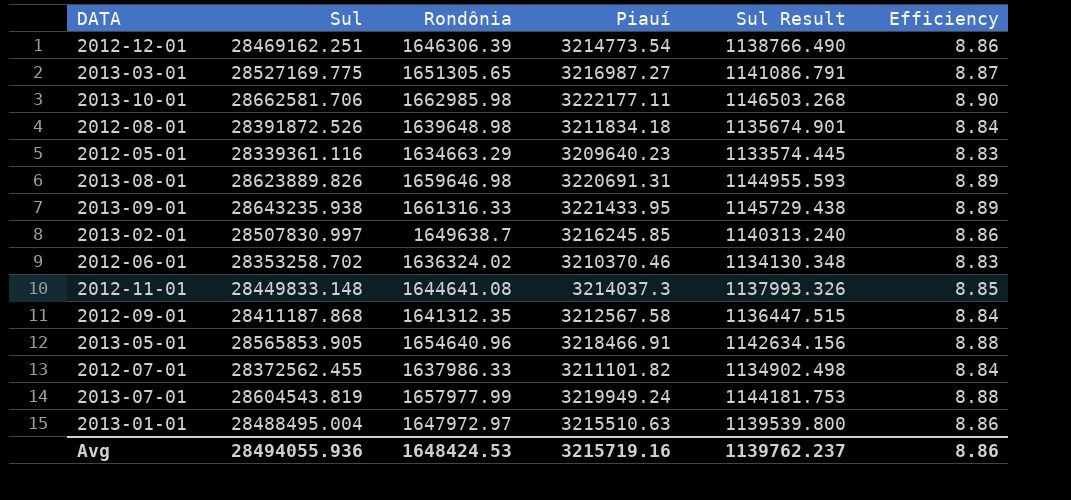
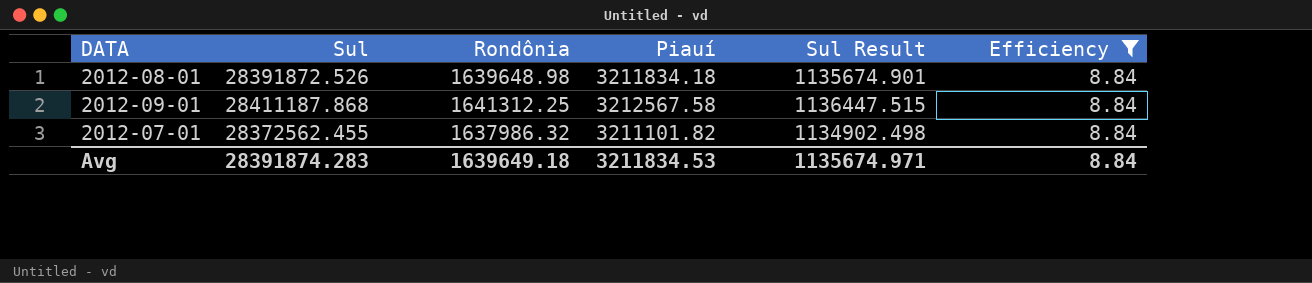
filter: none -> Efficiency = 8.84
2012-09-01 | Rondônia: 1641312.35 -> 1641312.25
2012-07-01 | Rondônia: 1637986.33 -> 1637986.32
Avg | Sul: 28494055.936 -> 28391874.283
Avg | Rondônia: 1648424.53 -> 1639649.18
Avg | Piauí: 3215719.16 -> 3211834.53
Avg | Sul Result: 1139762.237 -> 1135674.971
Avg | Efficiency: 8.86 -> 8.84

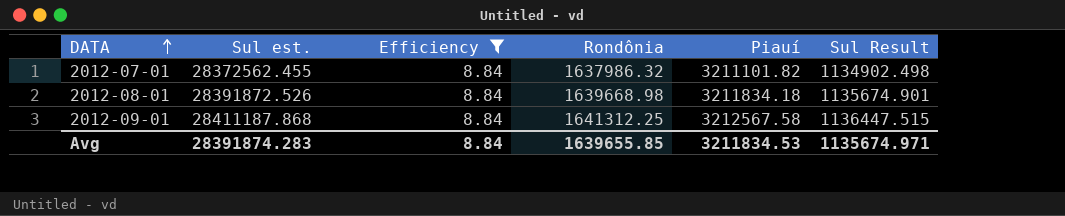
row order: none -> DATA ascending
column name: Sul -> Sul est.
column Efficiency | position: 6 -> 3
2012-08-01 | Rondônia: 1639648.98 -> 1639668.98
Avg | Rondônia: 1639649.18 -> 1639655.85

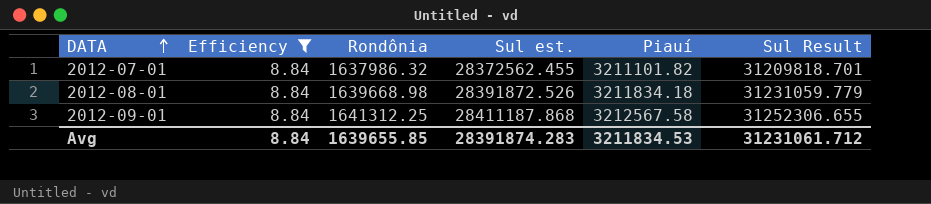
column Sul est. | position: 2 -> 4
column Sul Result | formula: [Sul est.] * 0.04 -> [Sul est.] * 1.1
Avg | Sul Result: 1135674.971 -> 31231061.712

